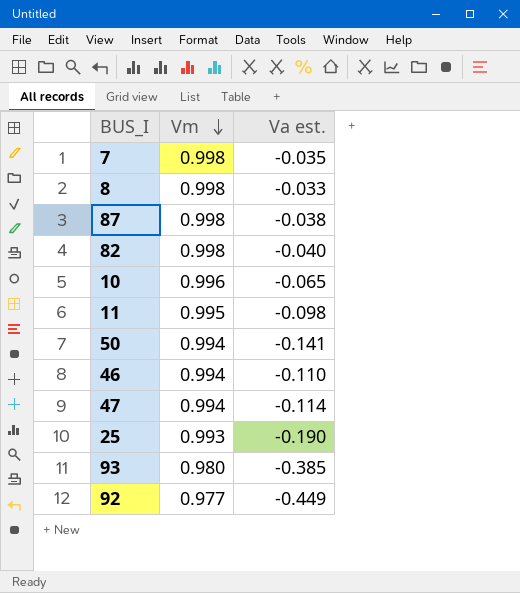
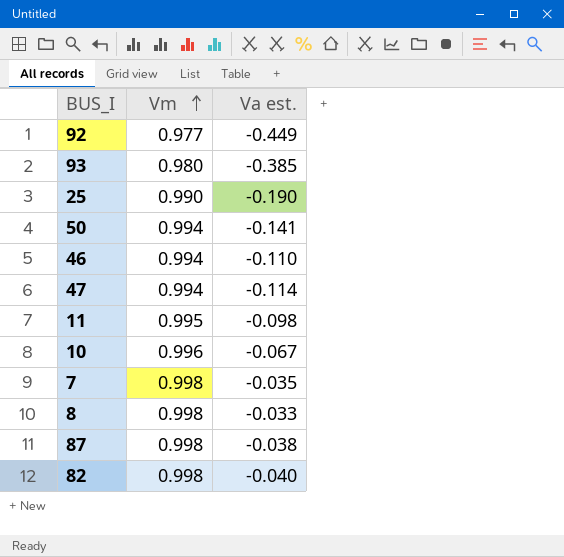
row order: Vm descending -> Vm ascending
25 | Vm: 0.993 -> 0.990
10 | Va est.: -0.065 -> -0.067

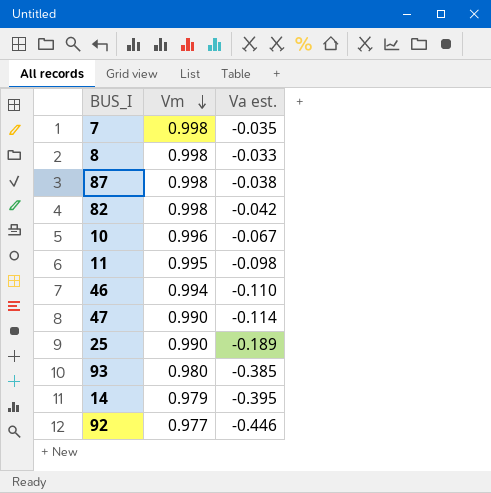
row order: Vm ascending -> Vm descending
row 50: 0.994 | -0.141 -> none
82 | Va est.: -0.040 -> -0.042
47 | Vm: 0.994 -> 0.990
25 | Va est.: -0.190 -> -0.189
row 14: none -> 0.979 | -0.395
92 | Va est.: -0.449 -> -0.446

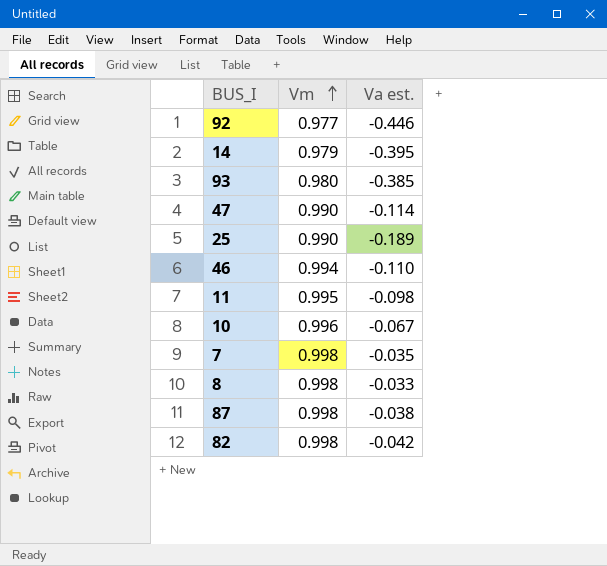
row order: Vm descending -> Vm ascending

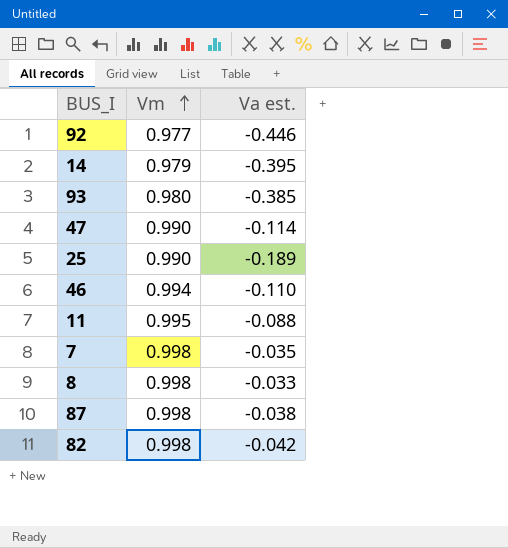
row 10: 0.996 | -0.067 -> none
11 | Va est.: -0.098 -> -0.088

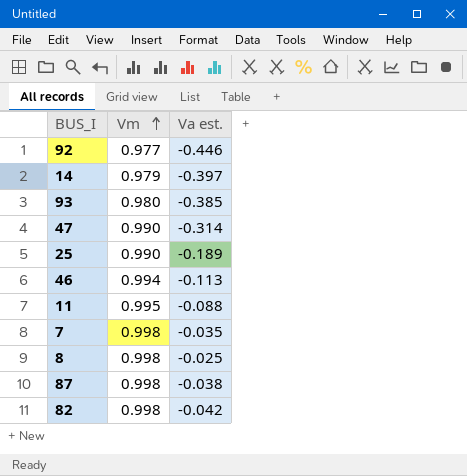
14 | Va est.: -0.395 -> -0.397
47 | Va est.: -0.114 -> -0.314
46 | Va est.: -0.110 -> -0.113
8 | Va est.: -0.033 -> -0.025

